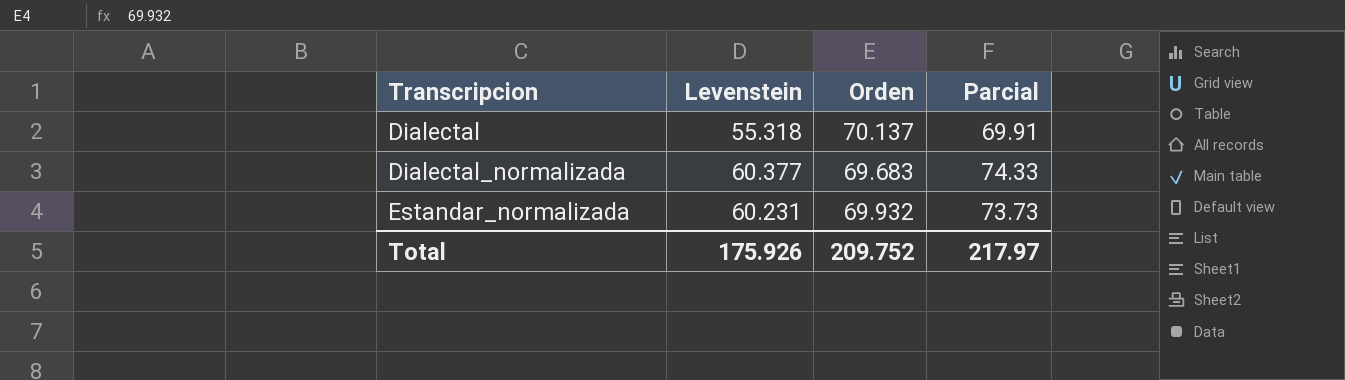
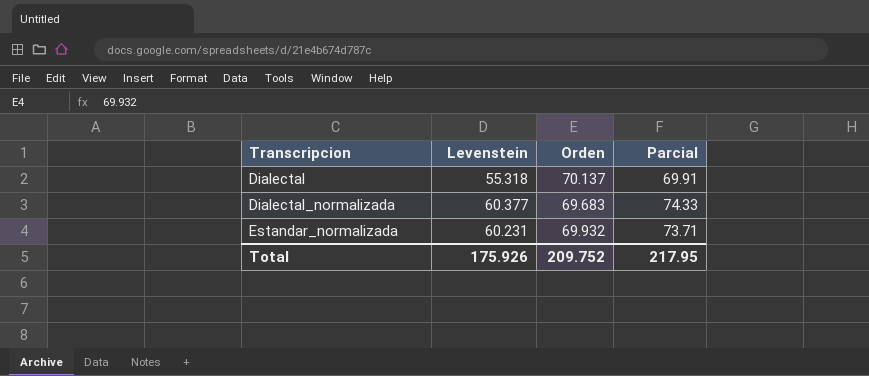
Estandar_normalizada | Parcial: 73.73 -> 73.71
Total | Parcial: 217.97 -> 217.95

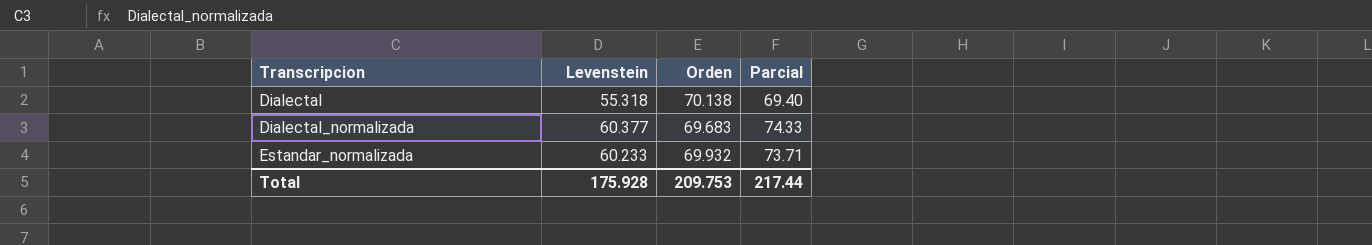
Dialectal | Orden: 70.137 -> 70.138
Dialectal | Parcial: 69.91 -> 69.40
Estandar_normalizada | Levenstein: 60.231 -> 60.233
Total | Levenstein: 175.926 -> 175.928
Total | Orden: 209.752 -> 209.753
Total | Parcial: 217.95 -> 217.44

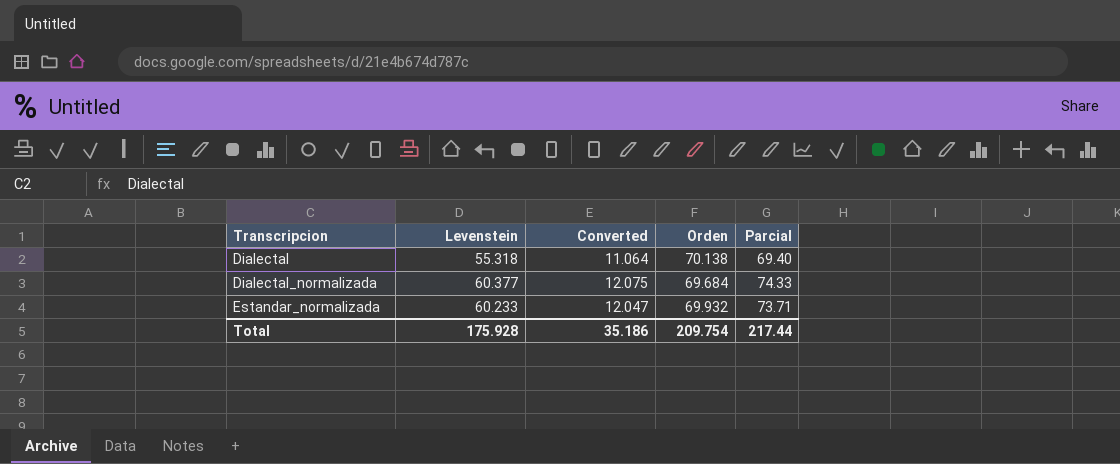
column Converted | formula: none -> [Levenstein] * 0.2
Dialectal_normalizada | Orden: 69.683 -> 69.684
Total | Orden: 209.753 -> 209.754

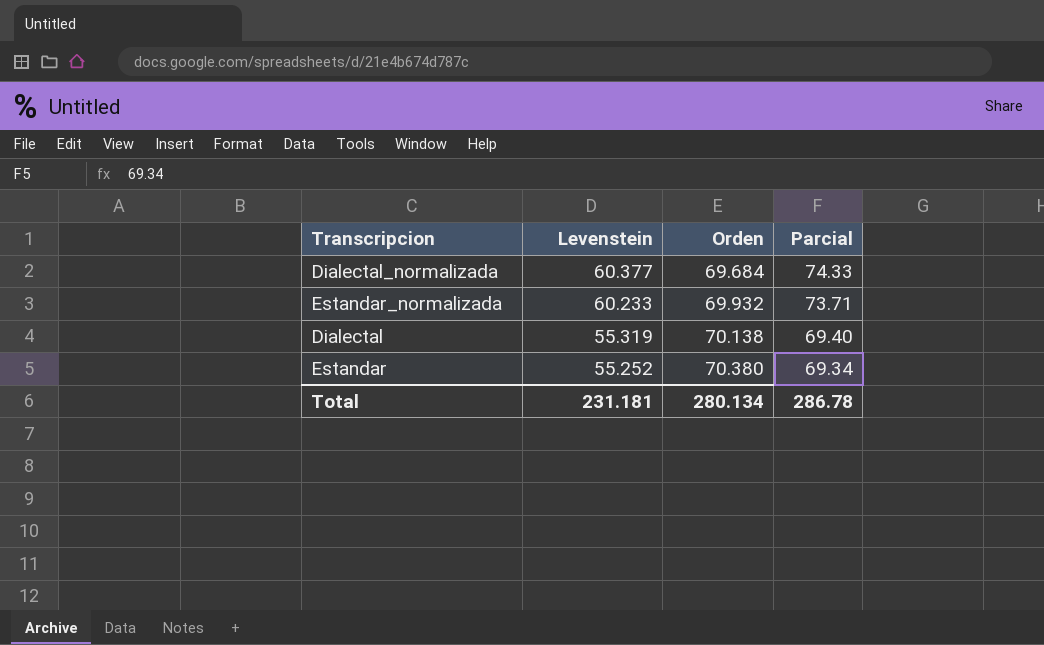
row order: Transcripcion ascending -> Levenstein descending
column Converted | formula: [Levenstein] * 0.2 -> none
Dialectal | Levenstein: 55.318 -> 55.319
row Estandar: none -> 55.252 | 70.380 | 69.34
Total | Levenstein: 175.928 -> 231.181
Total | Orden: 209.754 -> 280.134
Total | Parcial: 217.44 -> 286.78

